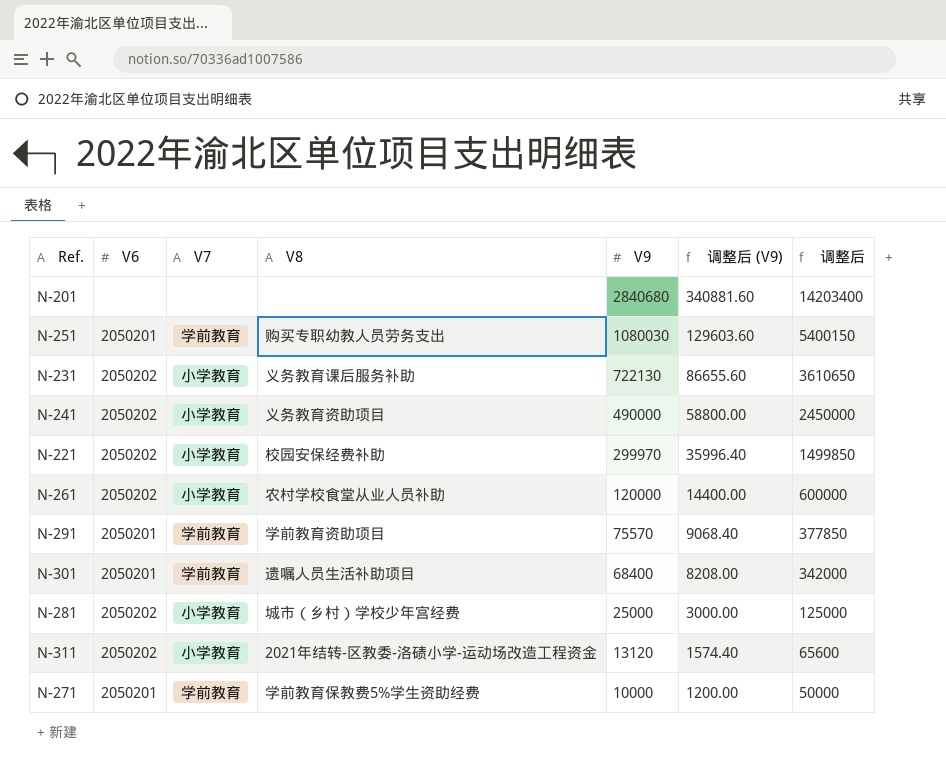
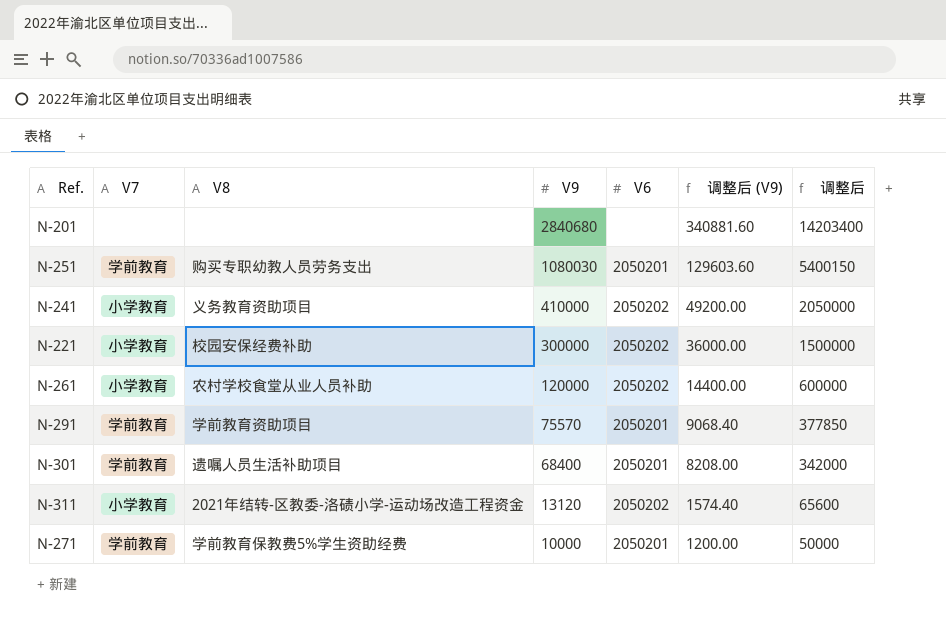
column V6 | position: 2 -> 5
row N-231: 2050202 | 小学教育 | 义务教育课后服务补助 | 722130 | 86655.60 | 3610650 -> none
row N-281: 2050202 | 小学教育 | 城市（乡村）学校少年宫经费 | 25000 | 3000.00 | 125000 -> none
N-241 | V9: 490000 -> 410000
N-241 | 调整后 (V9): 58800.00 -> 49200.00
N-241 | 调整后: 2450000 -> 2050000
N-221 | V9: 299970 -> 300000
N-221 | 调整后 (V9): 35996.40 -> 36000.00
N-221 | 调整后: 1499850 -> 1500000

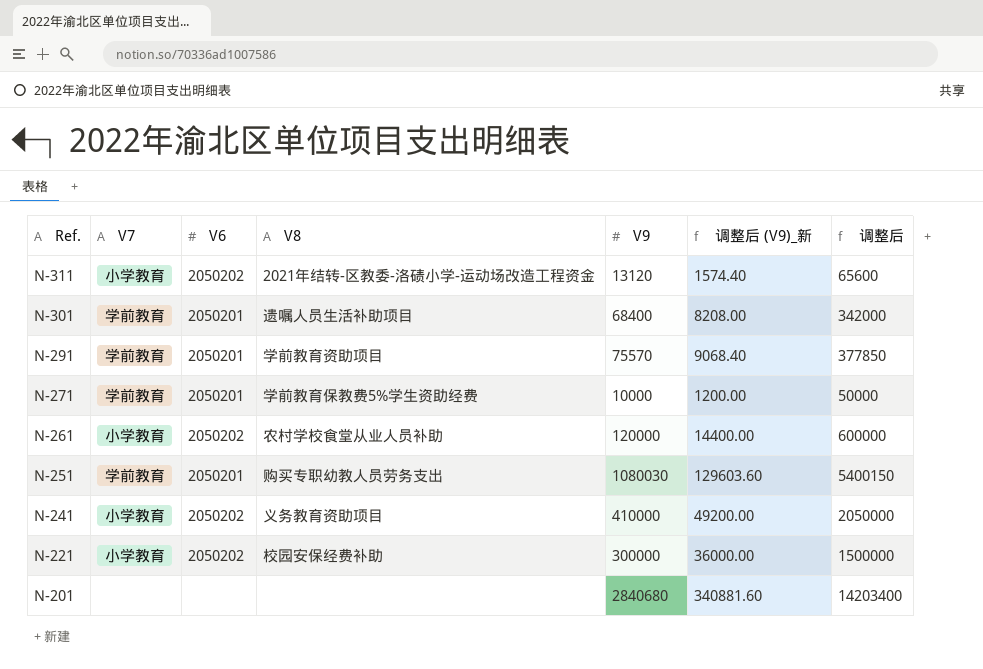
row order: V9 descending -> Ref. descending
column V6 | position: 5 -> 3
column name: 调整后 (V9) -> 调整后 (V9)_新

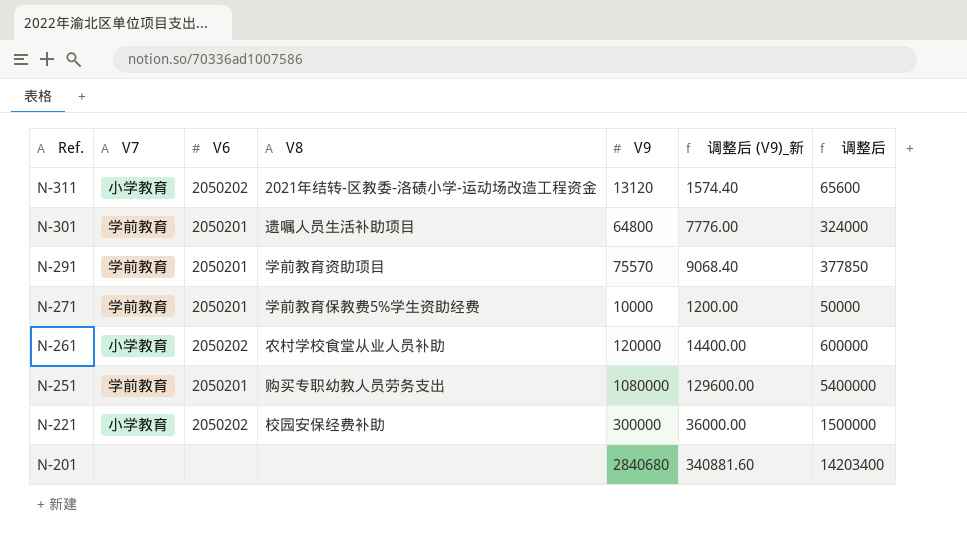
row N-241: 小学教育 | 2050202 | 义务教育资助项目 | 410000 | 49200.00 | 2050000 -> none
N-301 | V9: 68400 -> 64800
N-301 | 调整后 (V9)_新: 8208.00 -> 7776.00
N-301 | 调整后: 342000 -> 324000
N-251 | V9: 1080030 -> 1080000
N-251 | 调整后 (V9)_新: 129603.60 -> 129600.00
N-251 | 调整后: 5400150 -> 5400000

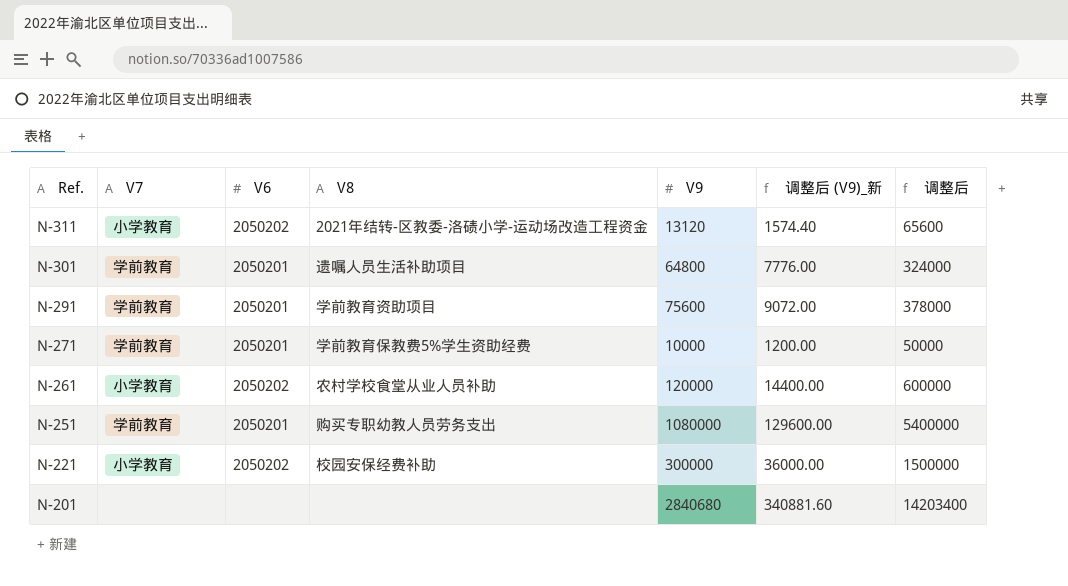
N-291 | V9: 75570 -> 75600
N-291 | 调整后 (V9)_新: 9068.40 -> 9072.00
N-291 | 调整后: 377850 -> 378000

